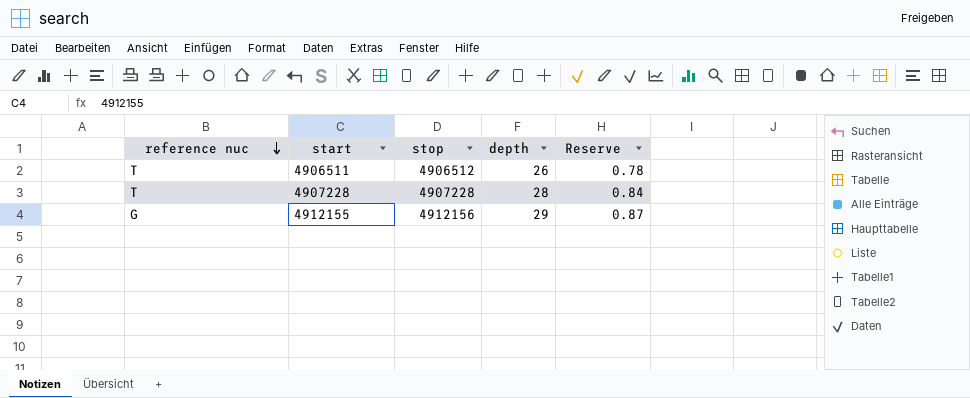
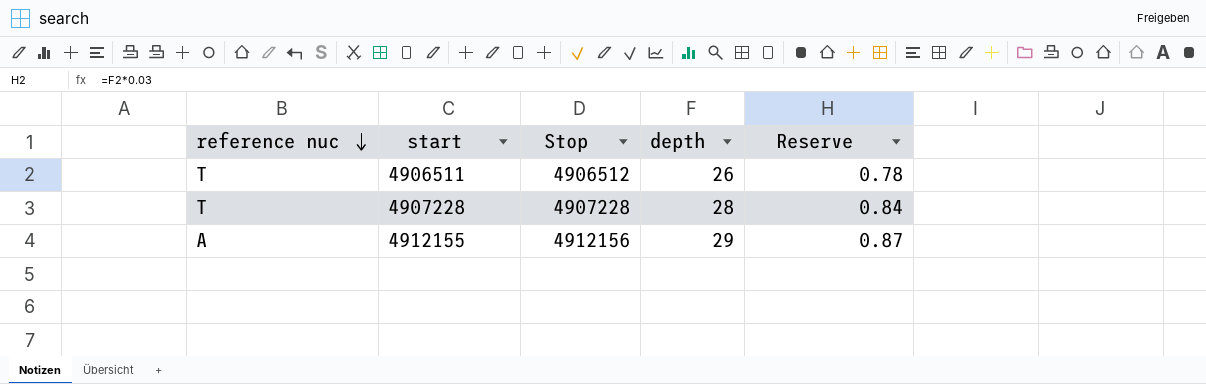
column name: stop -> Stop
4912155 | reference nuc: G -> A

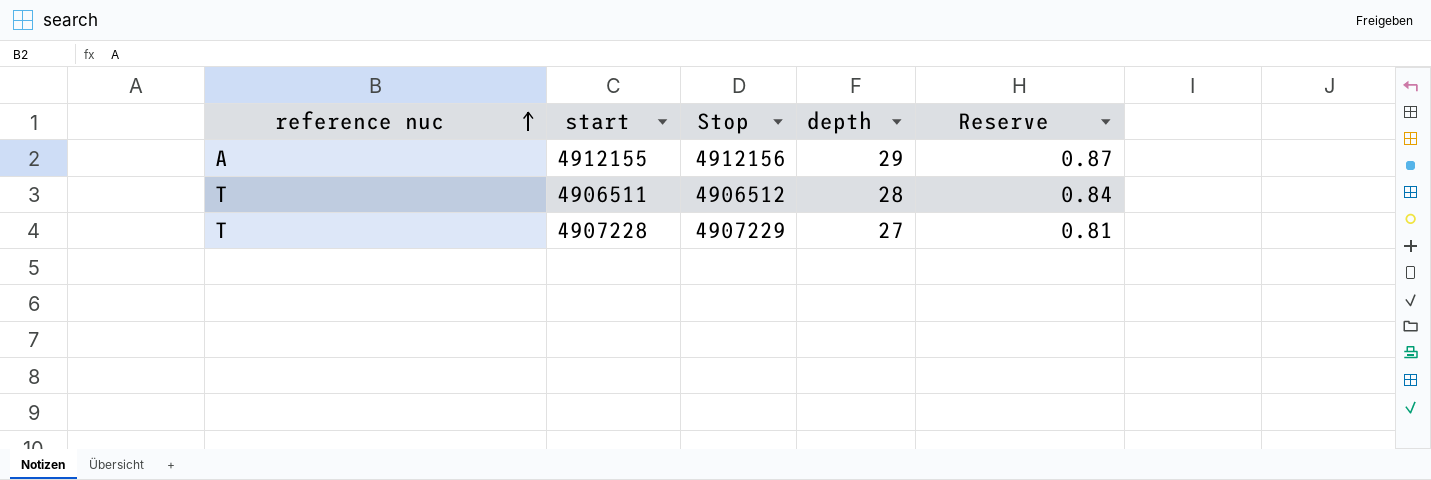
row order: reference nuc descending -> reference nuc ascending
4906511 | depth: 26 -> 28
4906511 | Reserve: 0.78 -> 0.84
4907228 | Stop: 4907228 -> 4907229
4907228 | depth: 28 -> 27
4907228 | Reserve: 0.84 -> 0.81

